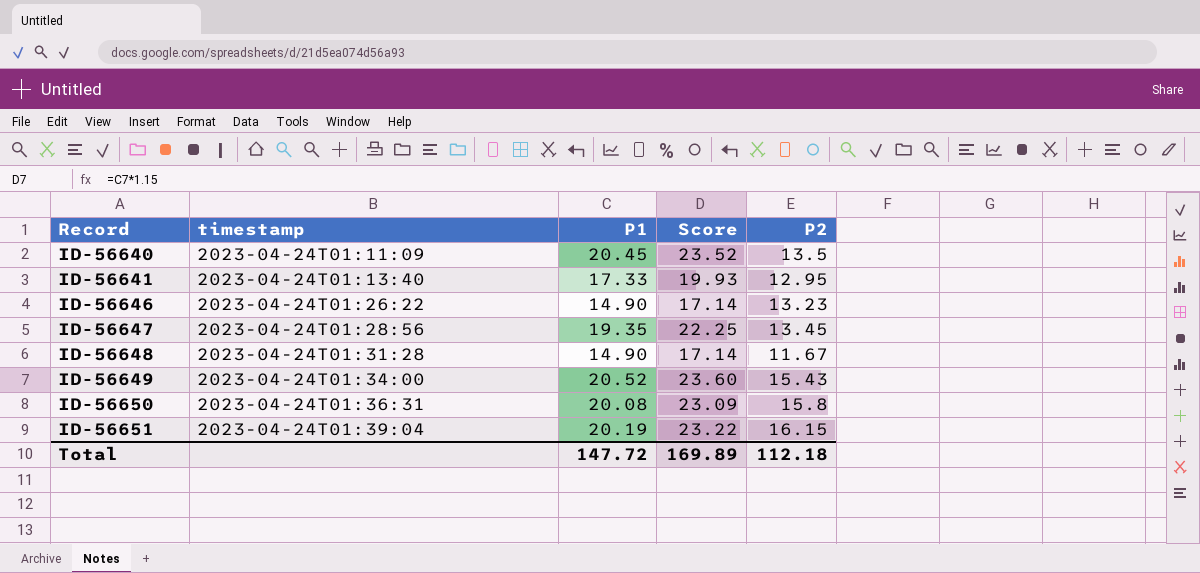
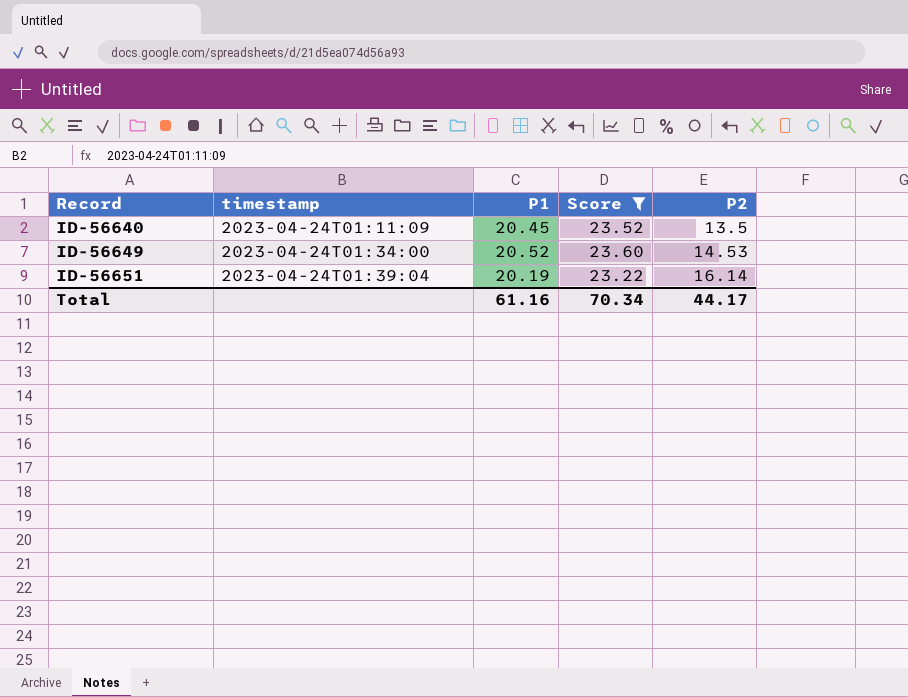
filter: none -> Score >= 23.22
ID-56649 | P2: 15.43 -> 14.53
ID-56651 | P2: 16.15 -> 16.14
Total | P1: 147.72 -> 61.16
Total | Score: 169.89 -> 70.34
Total | P2: 112.18 -> 44.17

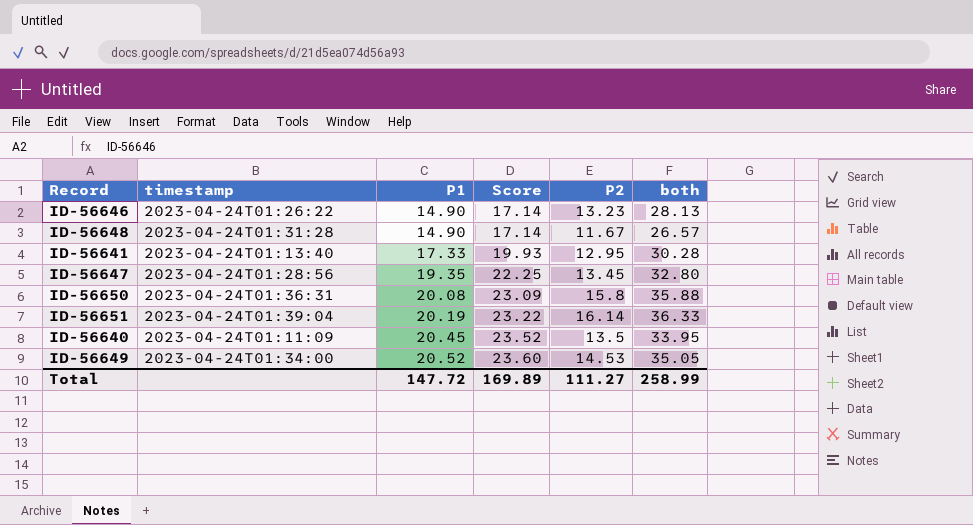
filter: Score >= 23.22 -> none
row order: Record ascending -> P1 ascending
column both | formula: none -> [P1] + [P2]
Total | P1: 61.16 -> 147.72
Total | Score: 70.34 -> 169.89
Total | P2: 44.17 -> 111.27

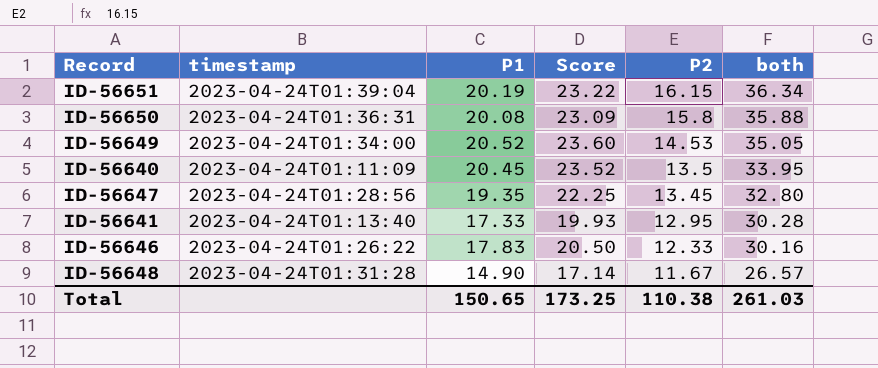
row order: P1 ascending -> P2 descending
ID-56651 | P2: 16.14 -> 16.15
ID-56651 | both: 36.33 -> 36.34
ID-56646 | P1: 14.90 -> 17.83
ID-56646 | Score: 17.14 -> 20.50
ID-56646 | P2: 13.23 -> 12.33
ID-56646 | both: 28.13 -> 30.16
Total | P1: 147.72 -> 150.65
Total | Score: 169.89 -> 173.25
Total | P2: 111.27 -> 110.38
Total | both: 258.99 -> 261.03

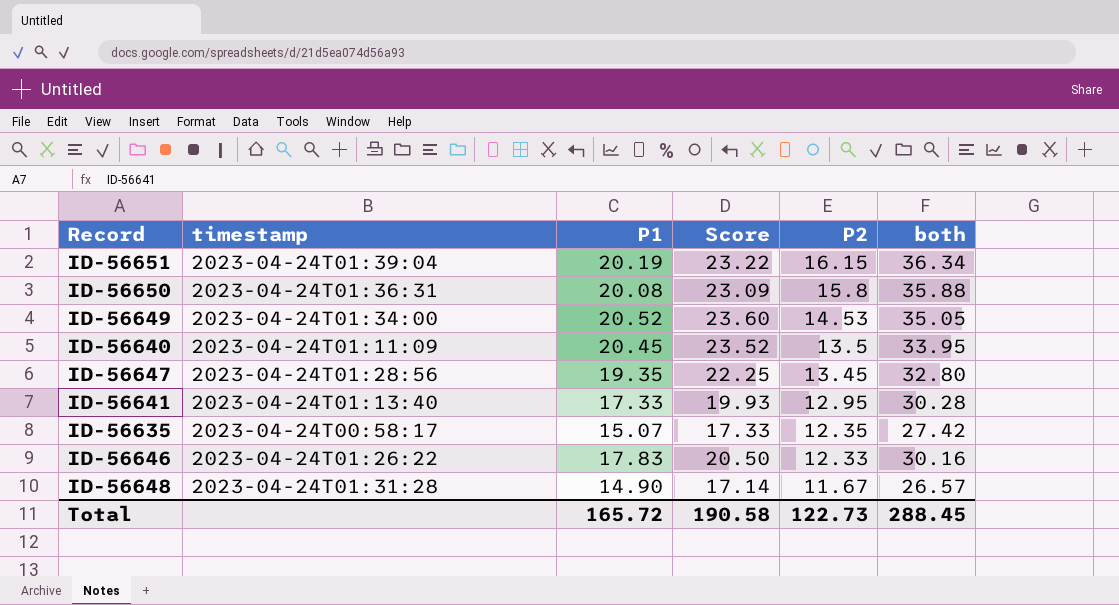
row ID-56635: none -> 2023-04-24T00:58:17 | 15.07 | 17.33 | 12.35 | 27.42
Total | P1: 150.65 -> 165.72
Total | Score: 173.25 -> 190.58
Total | P2: 110.38 -> 122.73
Total | both: 261.03 -> 288.45

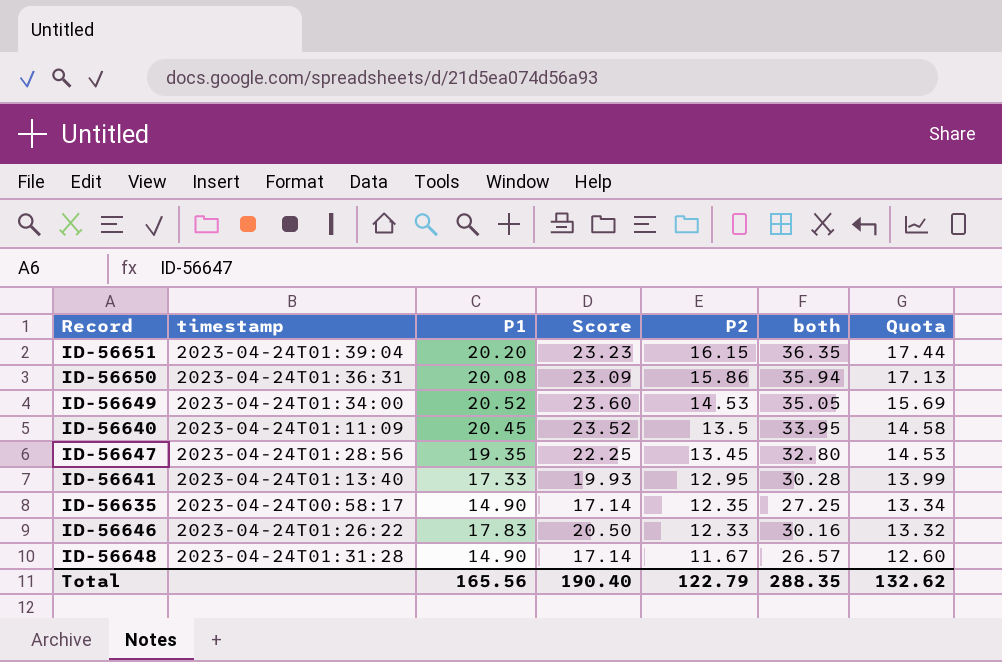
column Quota | formula: none -> [P2] * 1.08
ID-56651 | P1: 20.19 -> 20.20
ID-56651 | Score: 23.22 -> 23.23
ID-56651 | both: 36.34 -> 36.35
ID-56650 | P2: 15.8 -> 15.86
ID-56650 | both: 35.88 -> 35.94
ID-56635 | P1: 15.07 -> 14.90
ID-56635 | Score: 17.33 -> 17.14
ID-56635 | both: 27.42 -> 27.25
Total | P1: 165.72 -> 165.56
Total | Score: 190.58 -> 190.40
Total | P2: 122.73 -> 122.79
Total | both: 288.45 -> 288.35

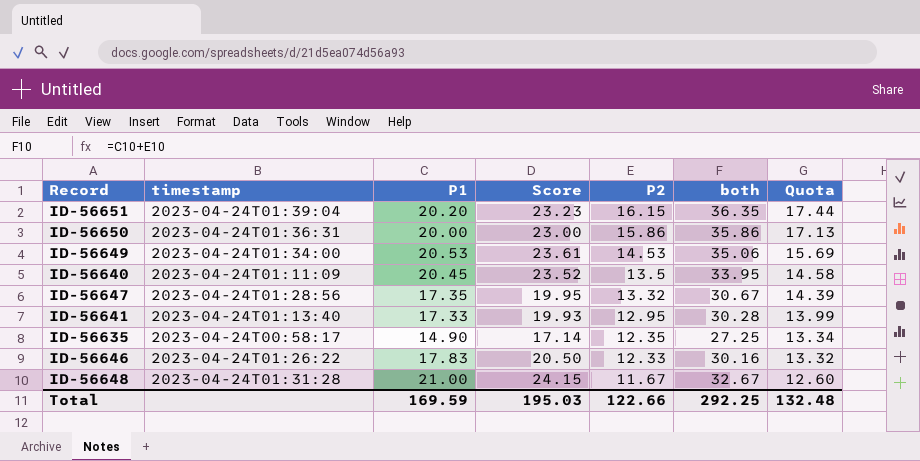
ID-56650 | P1: 20.08 -> 20.00
ID-56650 | Score: 23.09 -> 23.00
ID-56650 | both: 35.94 -> 35.86
ID-56649 | P1: 20.52 -> 20.53
ID-56649 | Score: 23.60 -> 23.61
ID-56649 | both: 35.05 -> 35.06
ID-56647 | P1: 19.35 -> 17.35
ID-56647 | Score: 22.25 -> 19.95
ID-56647 | P2: 13.45 -> 13.32
ID-56647 | both: 32.80 -> 30.67
ID-56647 | Quota: 14.53 -> 14.39
ID-56648 | P1: 14.90 -> 21.00
ID-56648 | Score: 17.14 -> 24.15
ID-56648 | both: 26.57 -> 32.67
Total | P1: 165.56 -> 169.59
Total | Score: 190.40 -> 195.03
Total | P2: 122.79 -> 122.66
Total | both: 288.35 -> 292.25
Total | Quota: 132.62 -> 132.48

